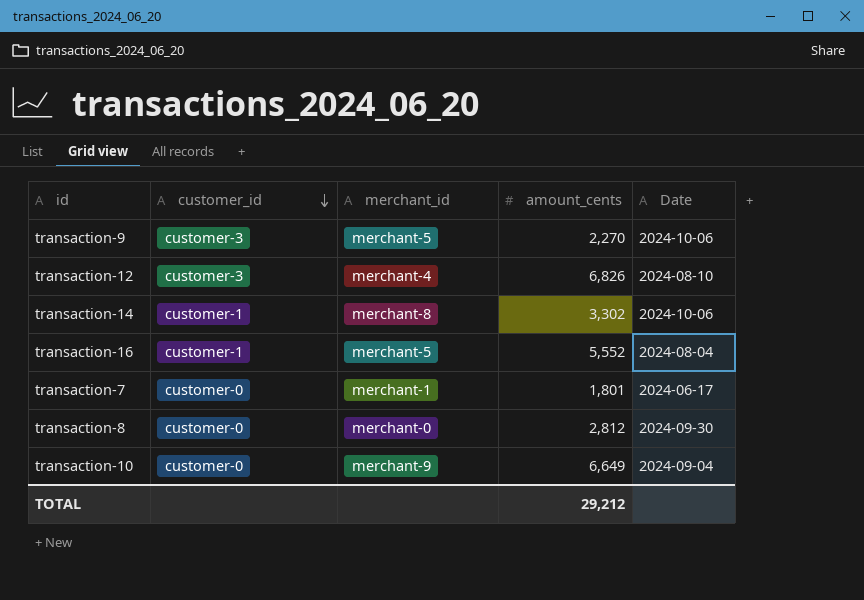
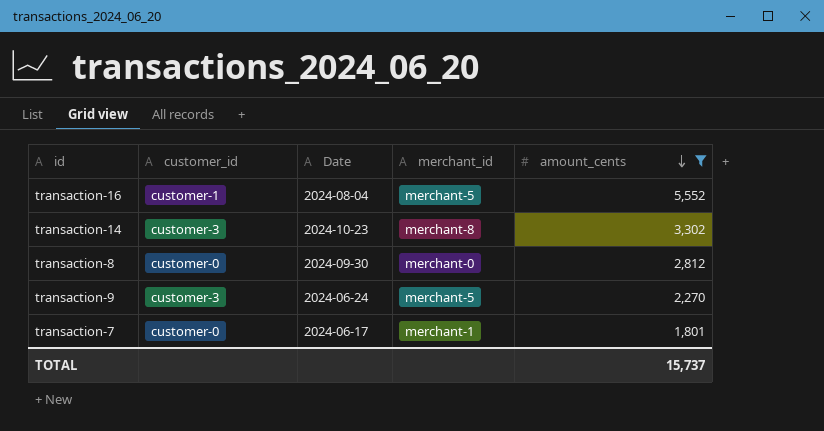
filter: none -> amount_cents <= 5,552
row order: customer_id descending -> amount_cents descending
column Date | position: 5 -> 3
transaction-14 | customer_id: customer-1 -> customer-3
transaction-14 | Date: 2024-10-06 -> 2024-10-23
transaction-9 | Date: 2024-10-06 -> 2024-06-24
TOTAL | amount_cents: 29,212 -> 15,737

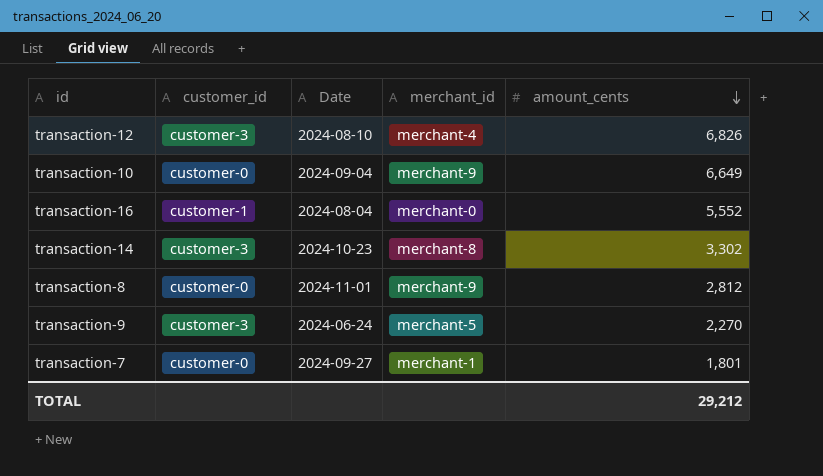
filter: amount_cents <= 5,552 -> none
transaction-16 | merchant_id: merchant-5 -> merchant-0
transaction-8 | Date: 2024-09-30 -> 2024-11-01
transaction-8 | merchant_id: merchant-0 -> merchant-9
transaction-7 | Date: 2024-06-17 -> 2024-09-27
TOTAL | amount_cents: 15,737 -> 29,212

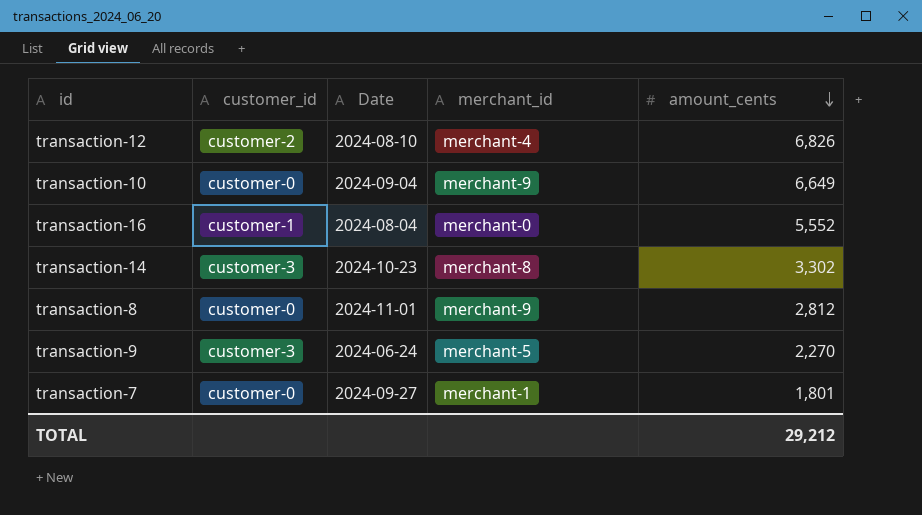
transaction-12 | customer_id: customer-3 -> customer-2

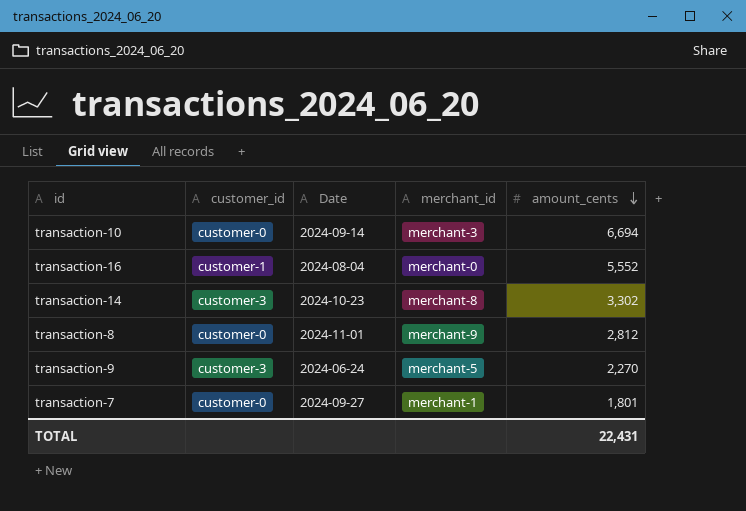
row transaction-12: customer-2 | 2024-08-10 | merchant-4 | 6,826 -> none
transaction-10 | Date: 2024-09-04 -> 2024-09-14
transaction-10 | merchant_id: merchant-9 -> merchant-3
transaction-10 | amount_cents: 6,649 -> 6,694
TOTAL | amount_cents: 29,212 -> 22,431

